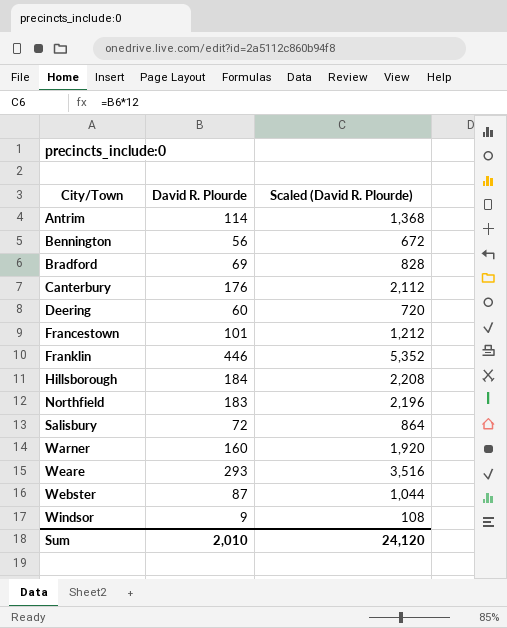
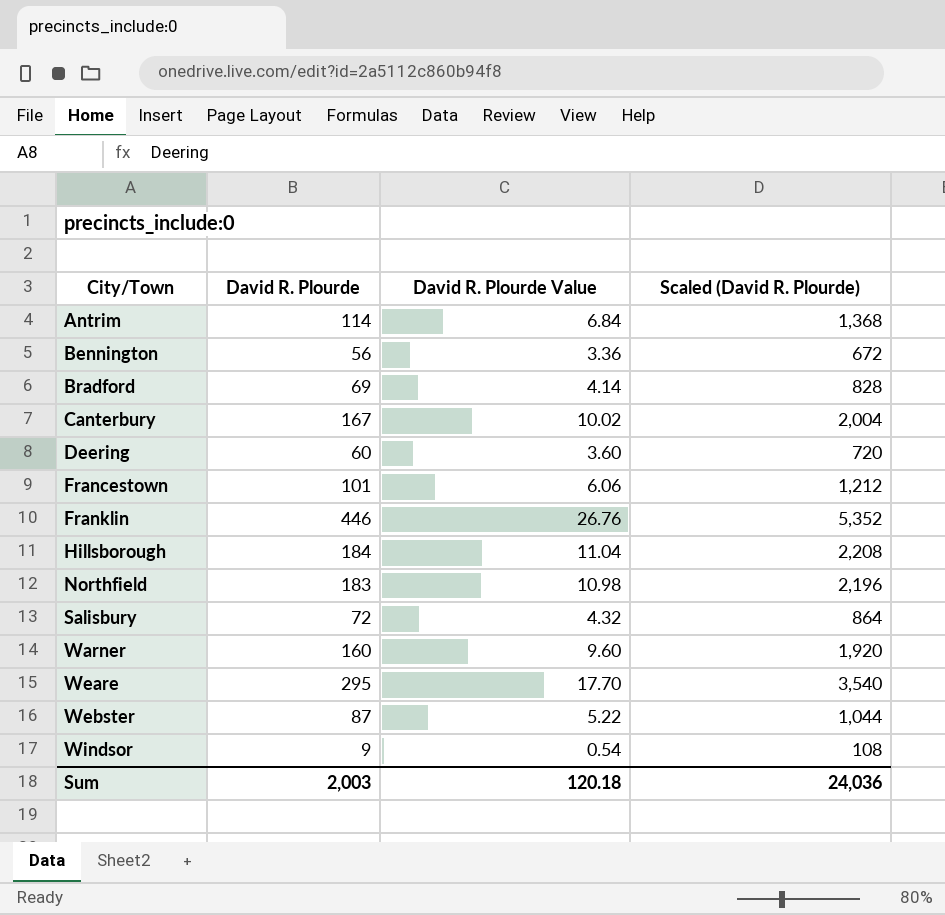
column David R. Plourde Value | formula: none -> [David R. Plourde] * 0.06
Canterbury | David R. Plourde: 176 -> 167
Canterbury | Scaled (David R. Plourde): 2,112 -> 2,004
Weare | David R. Plourde: 293 -> 295
Weare | Scaled (David R. Plourde): 3,516 -> 3,540
Sum | David R. Plourde: 2,010 -> 2,003
Sum | Scaled (David R. Plourde): 24,120 -> 24,036

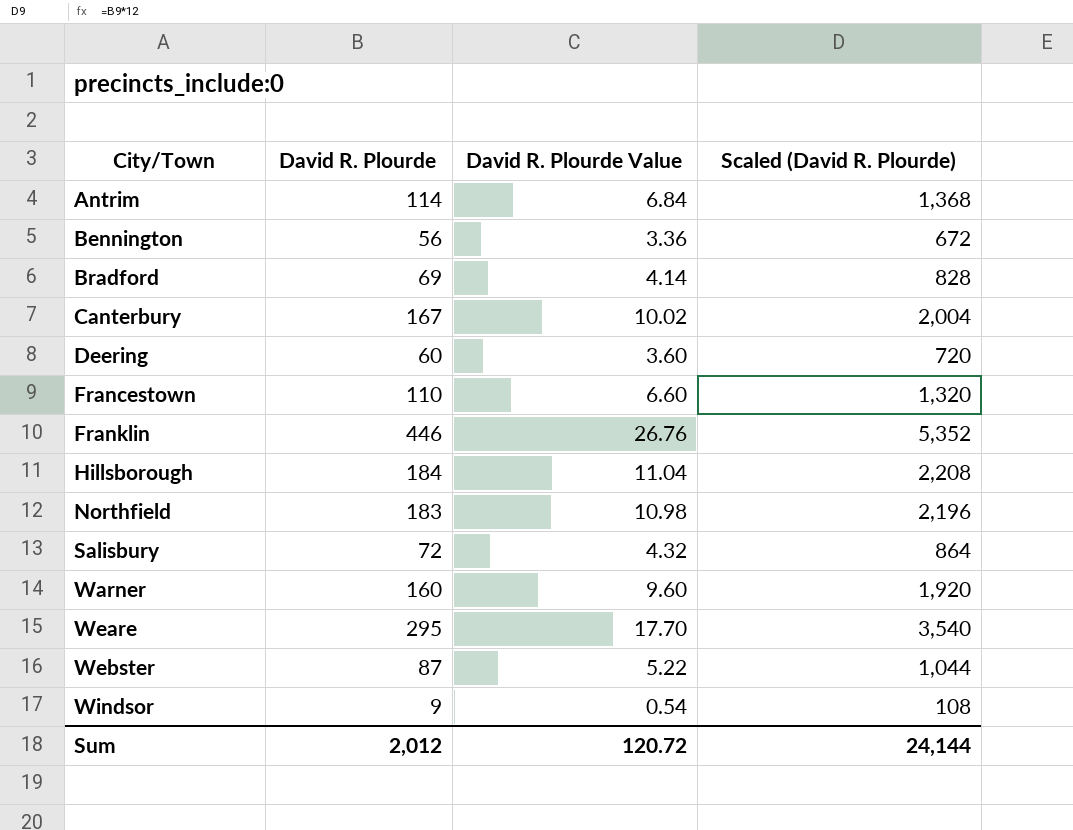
Francestown | David R. Plourde: 101 -> 110
Francestown | David R. Plourde Value: 6.06 -> 6.60
Francestown | Scaled (David R. Plourde): 1,212 -> 1,320
Sum | David R. Plourde: 2,003 -> 2,012
Sum | David R. Plourde Value: 120.18 -> 120.72
Sum | Scaled (David R. Plourde): 24,036 -> 24,144

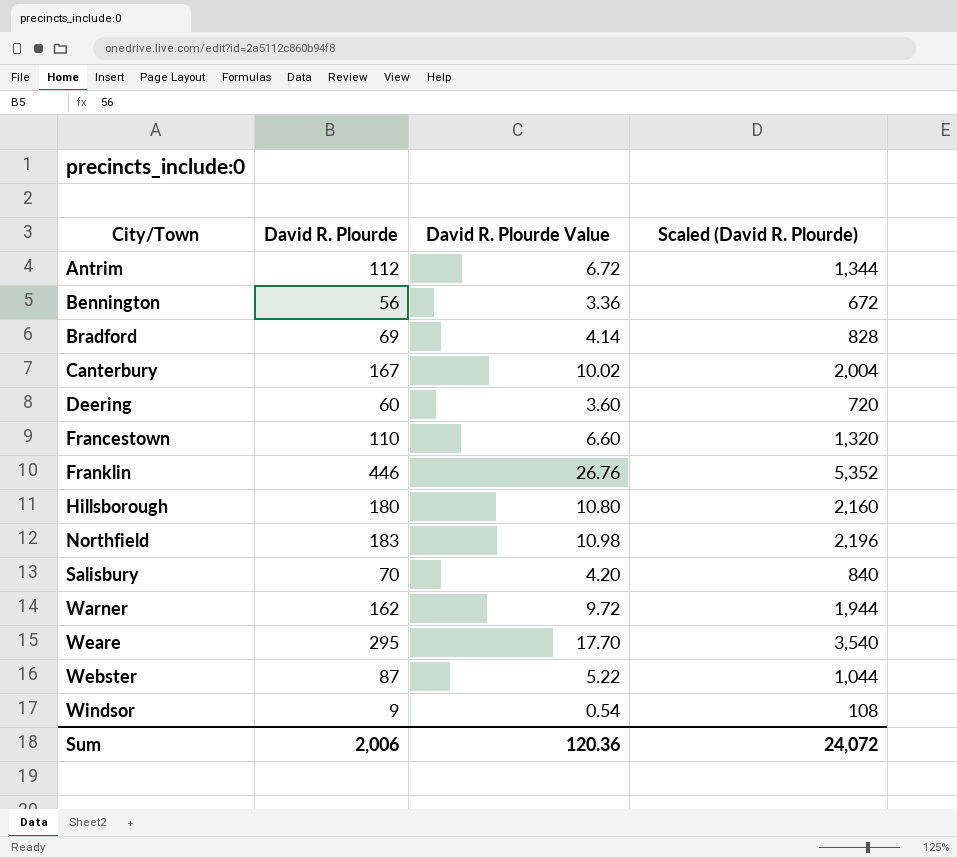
Antrim | David R. Plourde: 114 -> 112
Antrim | David R. Plourde Value: 6.84 -> 6.72
Antrim | Scaled (David R. Plourde): 1,368 -> 1,344
Hillsborough | David R. Plourde: 184 -> 180
Hillsborough | David R. Plourde Value: 11.04 -> 10.80
Hillsborough | Scaled (David R. Plourde): 2,208 -> 2,160
Salisbury | David R. Plourde: 72 -> 70
Salisbury | David R. Plourde Value: 4.32 -> 4.20
Salisbury | Scaled (David R. Plourde): 864 -> 840
Warner | David R. Plourde: 160 -> 162
Warner | David R. Plourde Value: 9.60 -> 9.72
Warner | Scaled (David R. Plourde): 1,920 -> 1,944
Sum | David R. Plourde: 2,012 -> 2,006
Sum | David R. Plourde Value: 120.72 -> 120.36
Sum | Scaled (David R. Plourde): 24,144 -> 24,072

